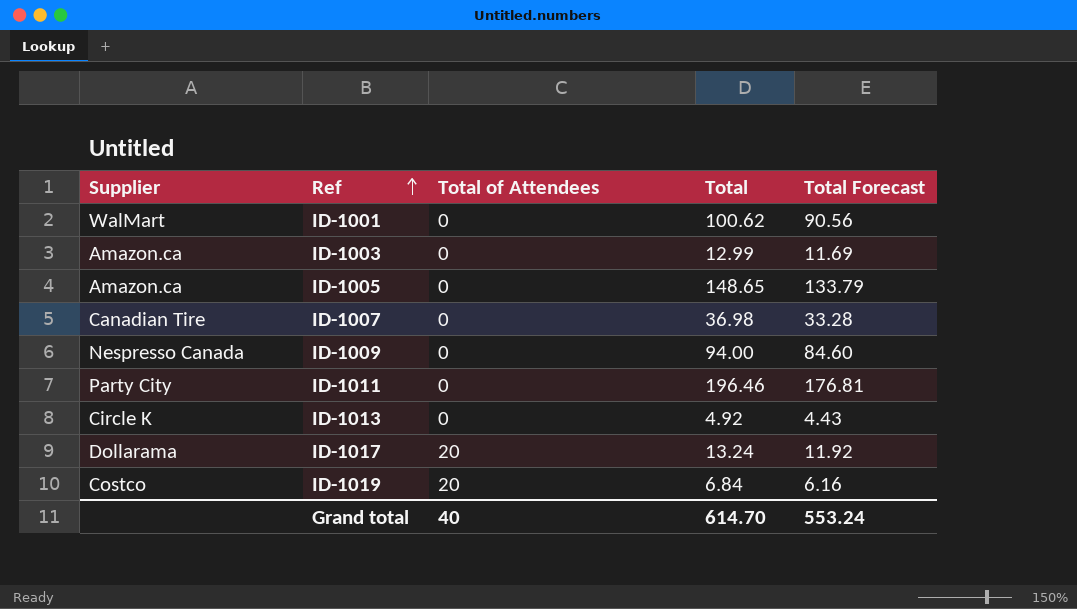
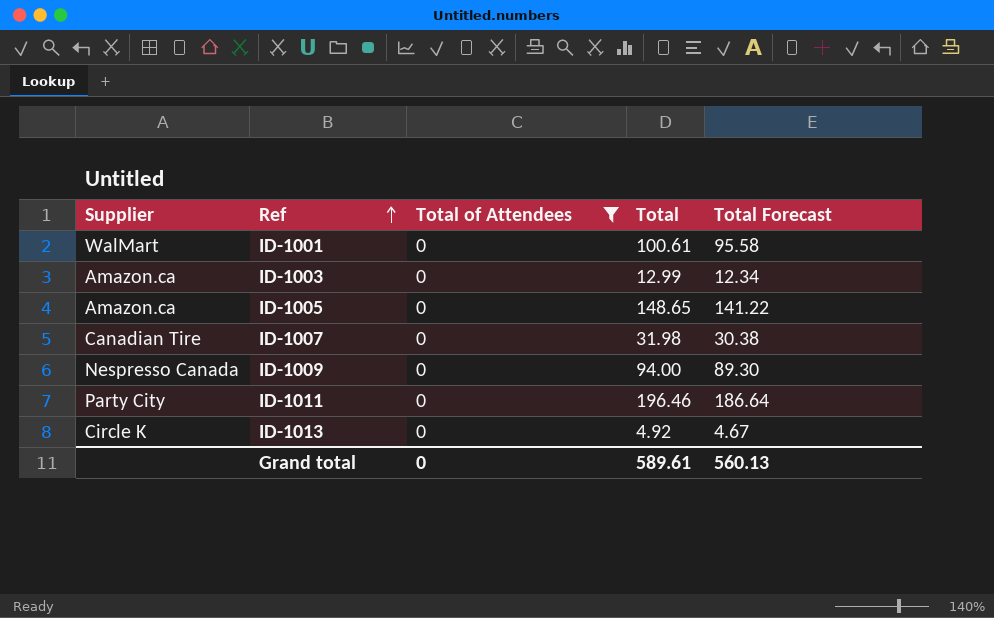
filter: none -> Total of Attendees = 0
column Total Forecast | formula: [Total] * 0.9 -> [Total] * 0.95
ID-1001 | Total: 100.62 -> 100.61
ID-1007 | Total: 36.98 -> 31.98
Grand total | Total of Attendees: 40 -> 0
Grand total | Total: 614.70 -> 589.61
Grand total | Total Forecast: 553.24 -> 560.13

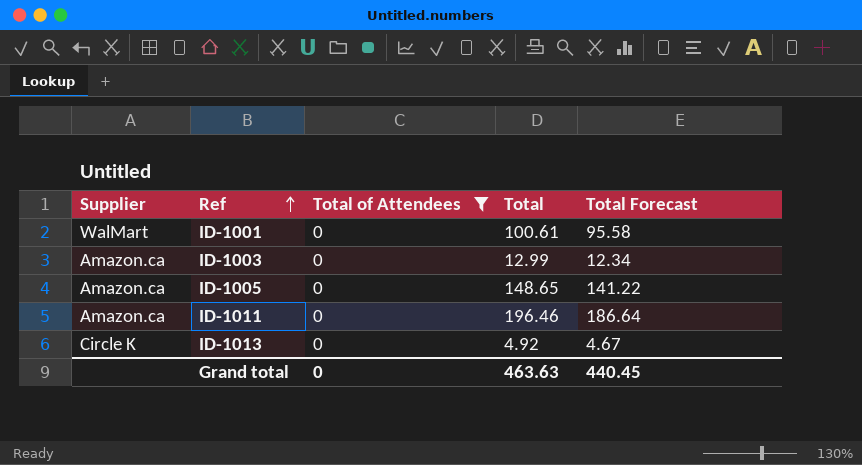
row ID-1007: Canadian Tire | 0 | 31.98 | 30.38 -> none
row ID-1009: Nespresso Canada | 0 | 94.00 | 89.30 -> none
ID-1011 | Supplier: Party City -> Amazon.ca
Grand total | Total: 589.61 -> 463.63
Grand total | Total Forecast: 560.13 -> 440.45

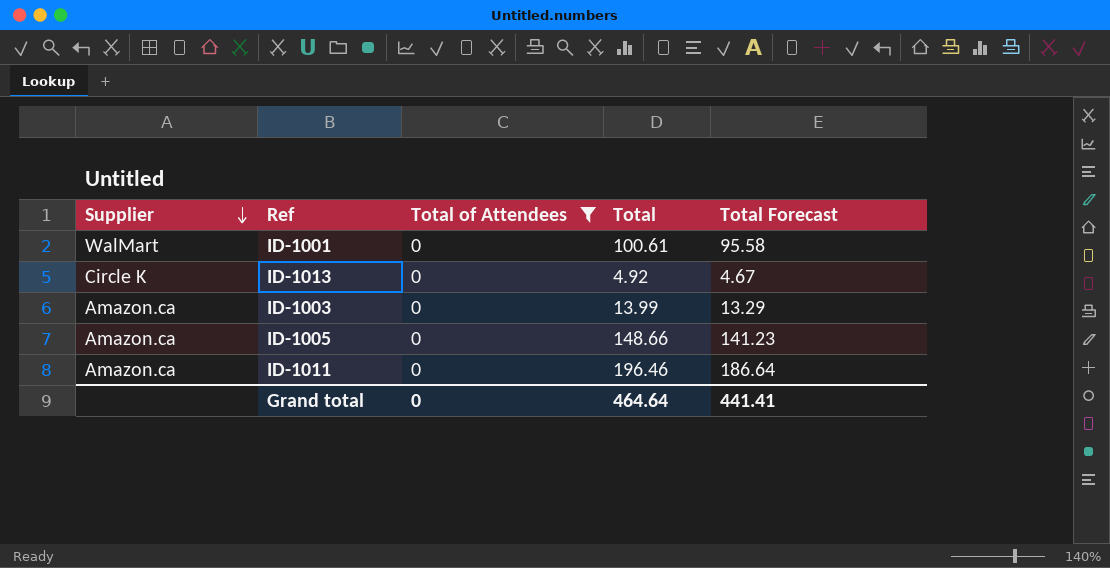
row order: Ref ascending -> Supplier descending
ID-1003 | Total: 12.99 -> 13.99
ID-1003 | Total Forecast: 12.34 -> 13.29
ID-1005 | Total: 148.65 -> 148.66
ID-1005 | Total Forecast: 141.22 -> 141.23
Grand total | Total: 463.63 -> 464.64
Grand total | Total Forecast: 440.45 -> 441.41

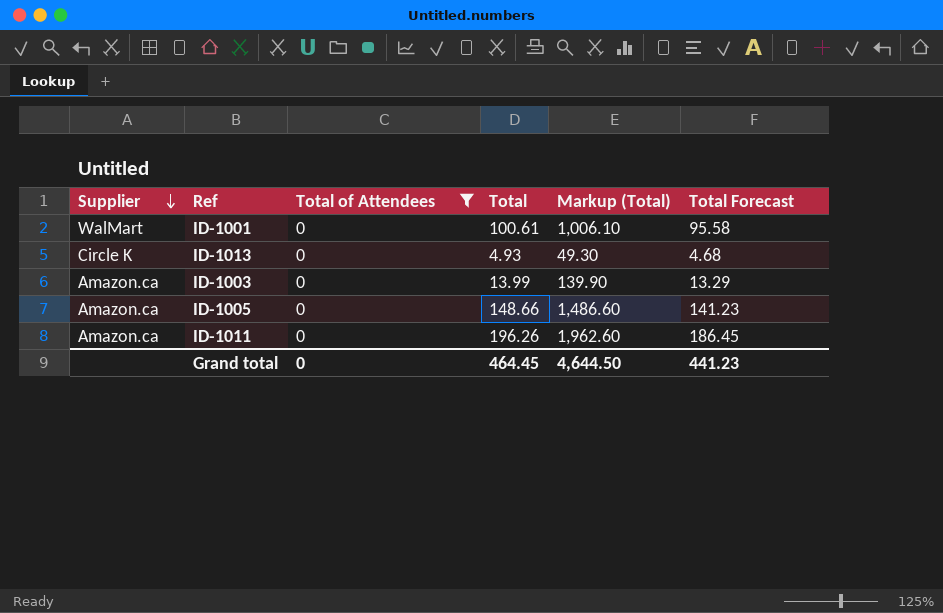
column Markup (Total) | formula: none -> [Total] * 10
ID-1013 | Total: 4.92 -> 4.93
ID-1013 | Total Forecast: 4.67 -> 4.68
ID-1011 | Total: 196.46 -> 196.26
ID-1011 | Total Forecast: 186.64 -> 186.45
Grand total | Total: 464.64 -> 464.45
Grand total | Total Forecast: 441.41 -> 441.23

